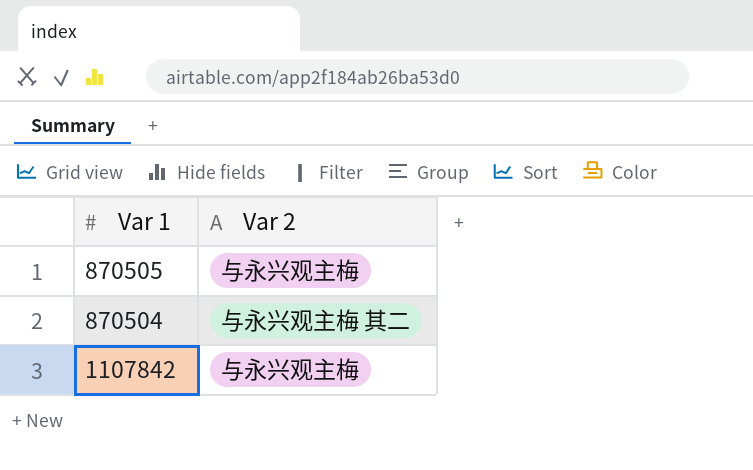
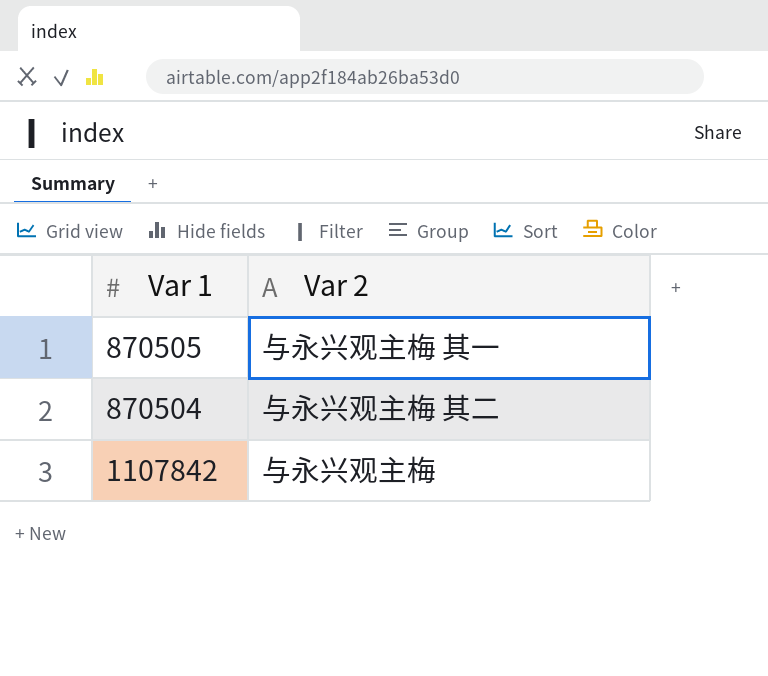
870505 | Var 2: 与永兴观主梅 -> 与永兴观主梅 其一

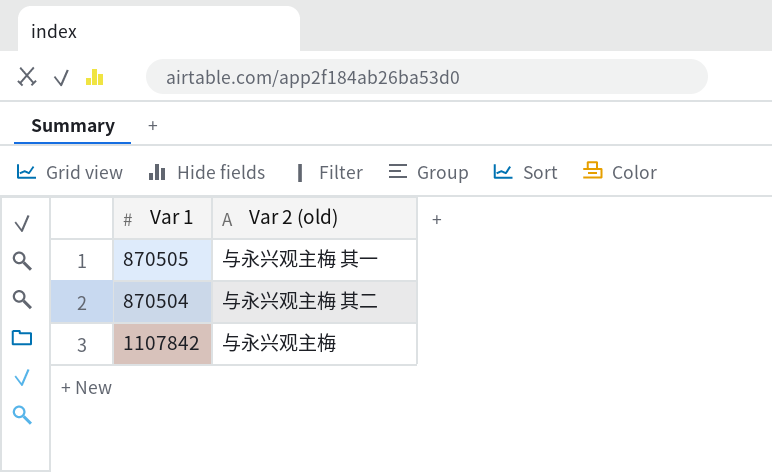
column name: Var 2 -> Var 2 (old)

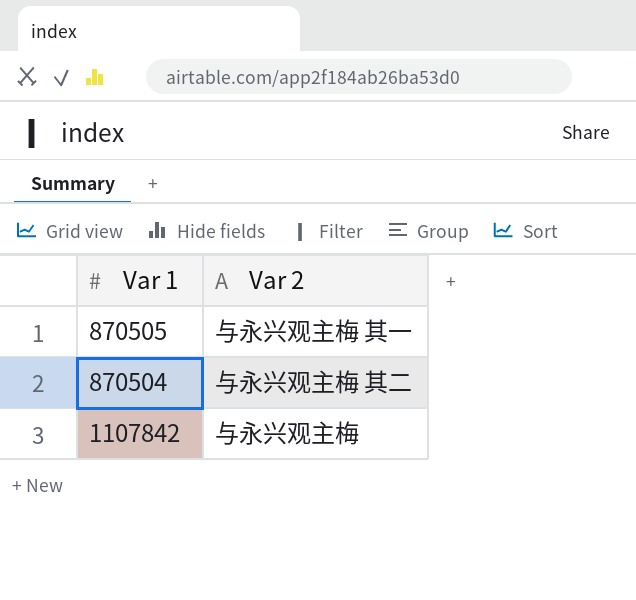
column name: Var 2 (old) -> Var 2

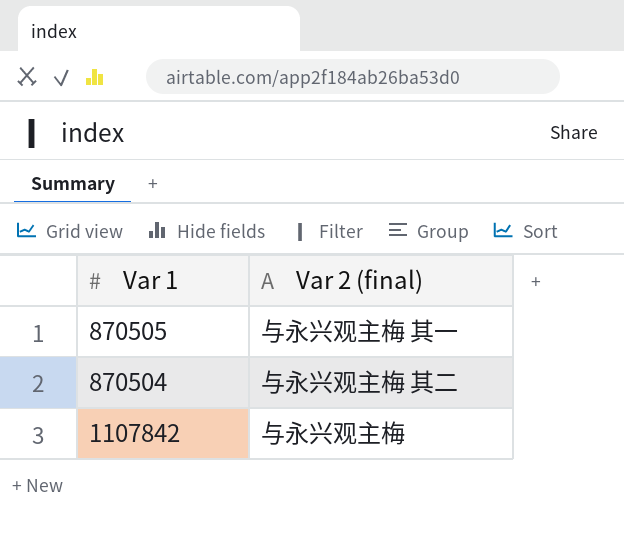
column name: Var 2 -> Var 2 (final)

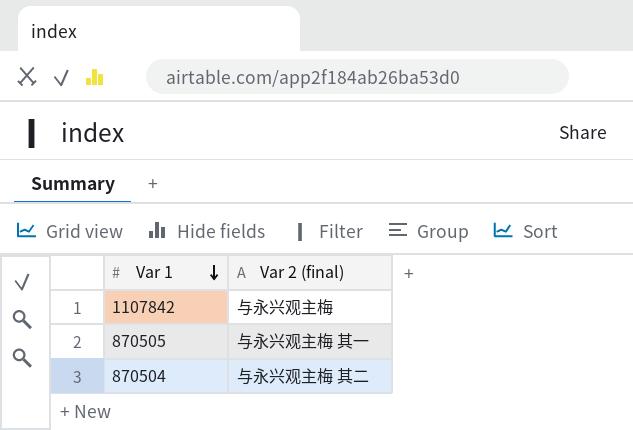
row order: none -> Var 1 descending

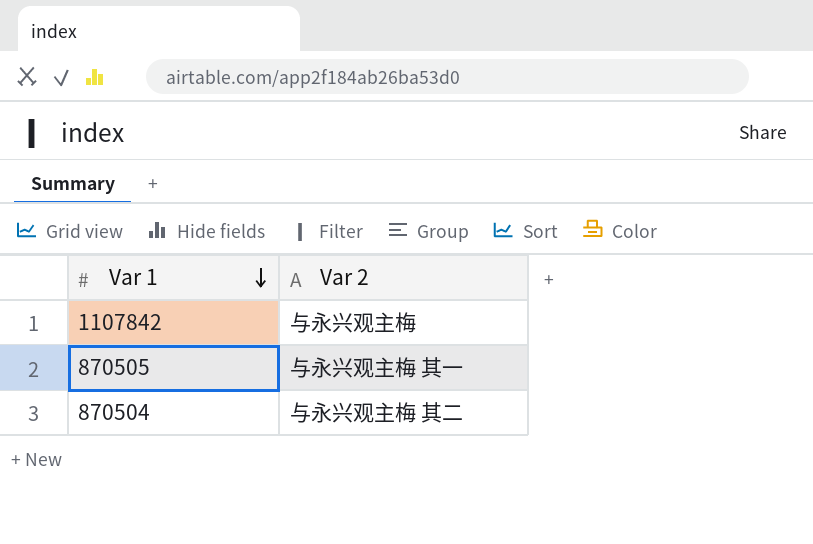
column name: Var 2 (final) -> Var 2

